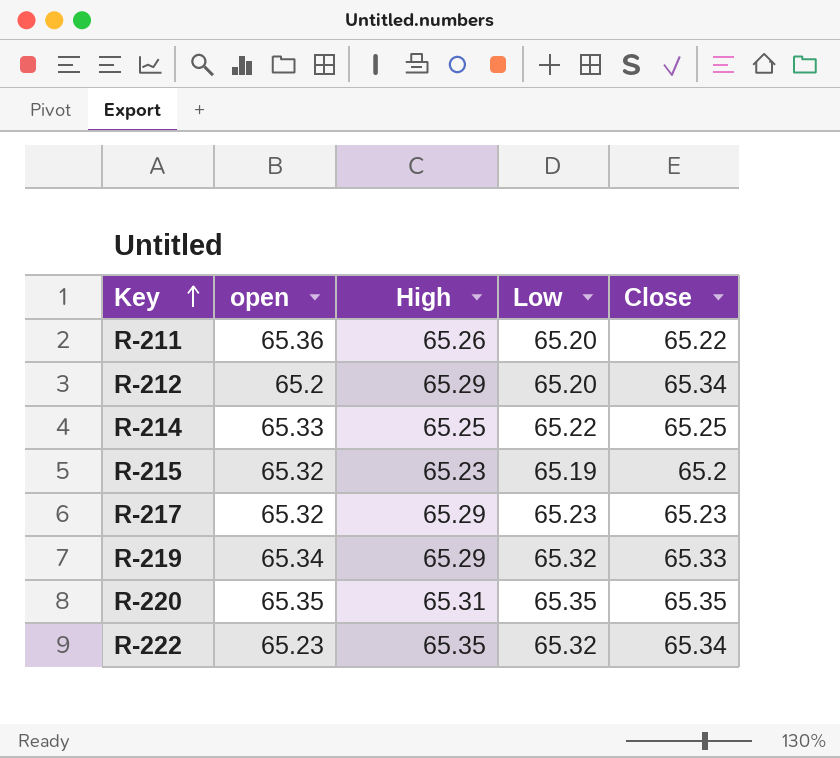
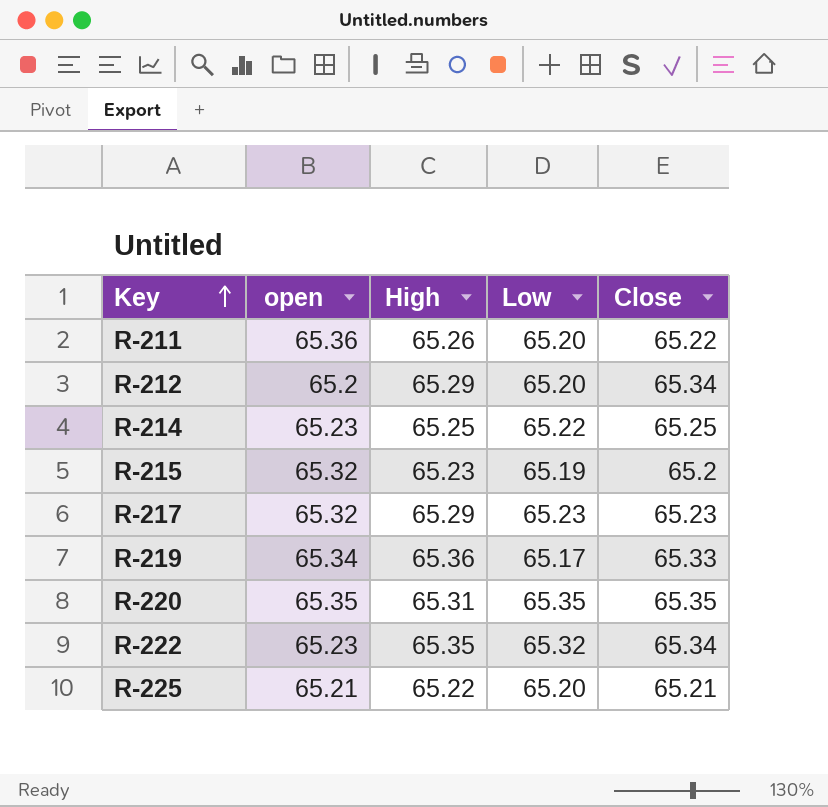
R-214 | open: 65.33 -> 65.23
R-219 | High: 65.29 -> 65.36
R-219 | Low: 65.32 -> 65.17
row R-225: none -> 65.21 | 65.22 | 65.20 | 65.21

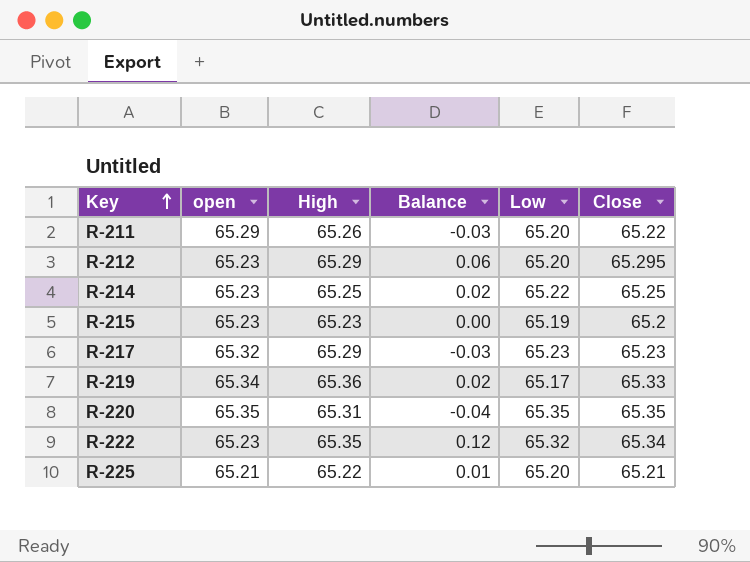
column Balance | formula: none -> [High] - [open]
R-211 | open: 65.36 -> 65.29
R-212 | open: 65.2 -> 65.23
R-212 | Close: 65.34 -> 65.295
R-215 | open: 65.32 -> 65.23

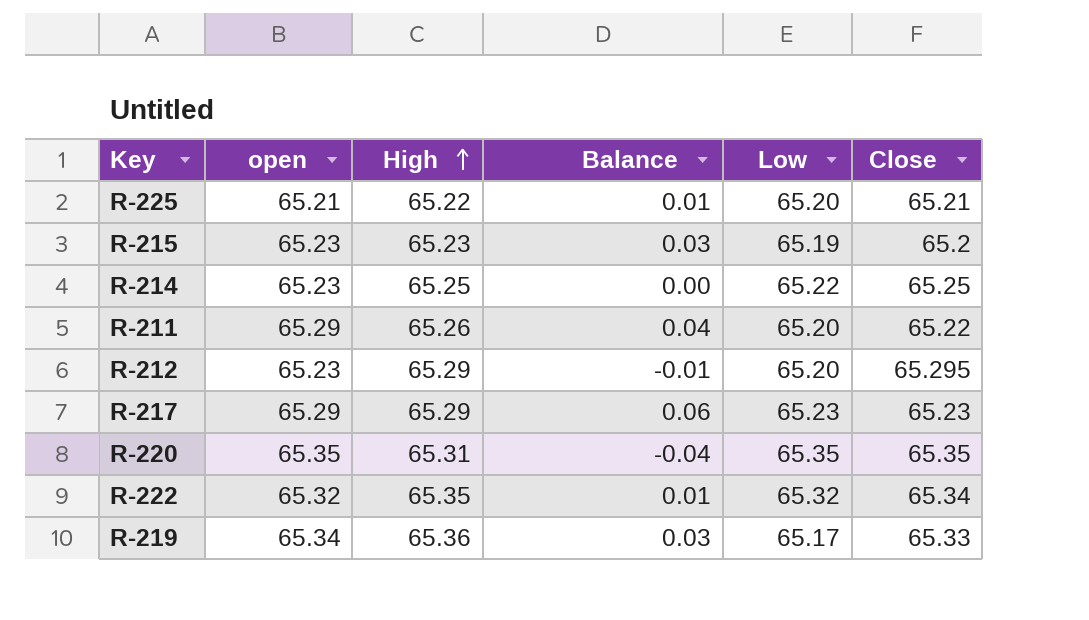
row order: Key ascending -> High ascending
column Balance | formula: [High] - [open] -> [High] - [Close]
R-217 | open: 65.32 -> 65.29
R-222 | open: 65.23 -> 65.32

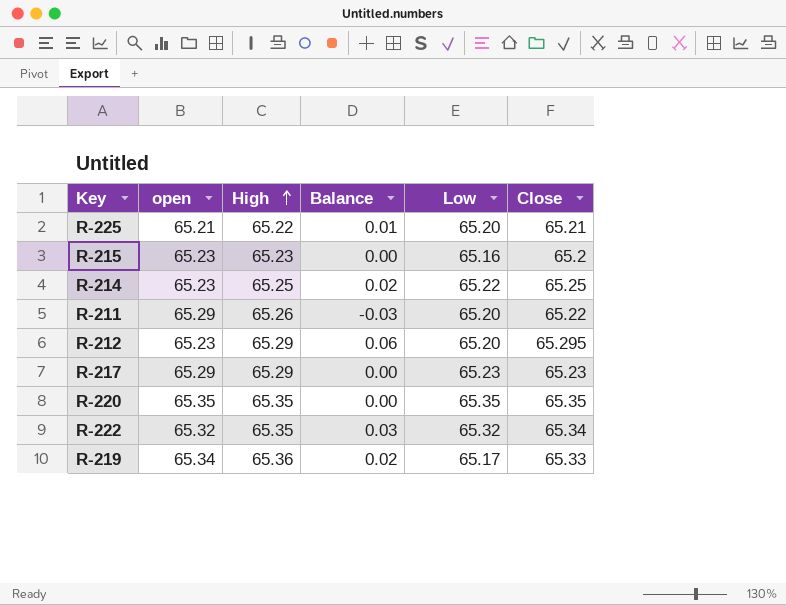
column Balance | formula: [High] - [Close] -> [High] - [open]
R-215 | Low: 65.19 -> 65.16
R-220 | High: 65.31 -> 65.35

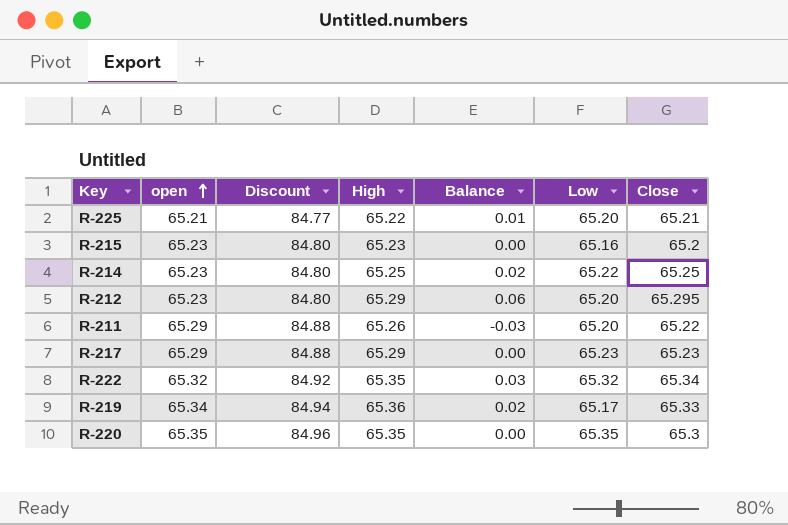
row order: High ascending -> open ascending
column Discount | formula: none -> [open] * 1.3
R-220 | Close: 65.35 -> 65.3

